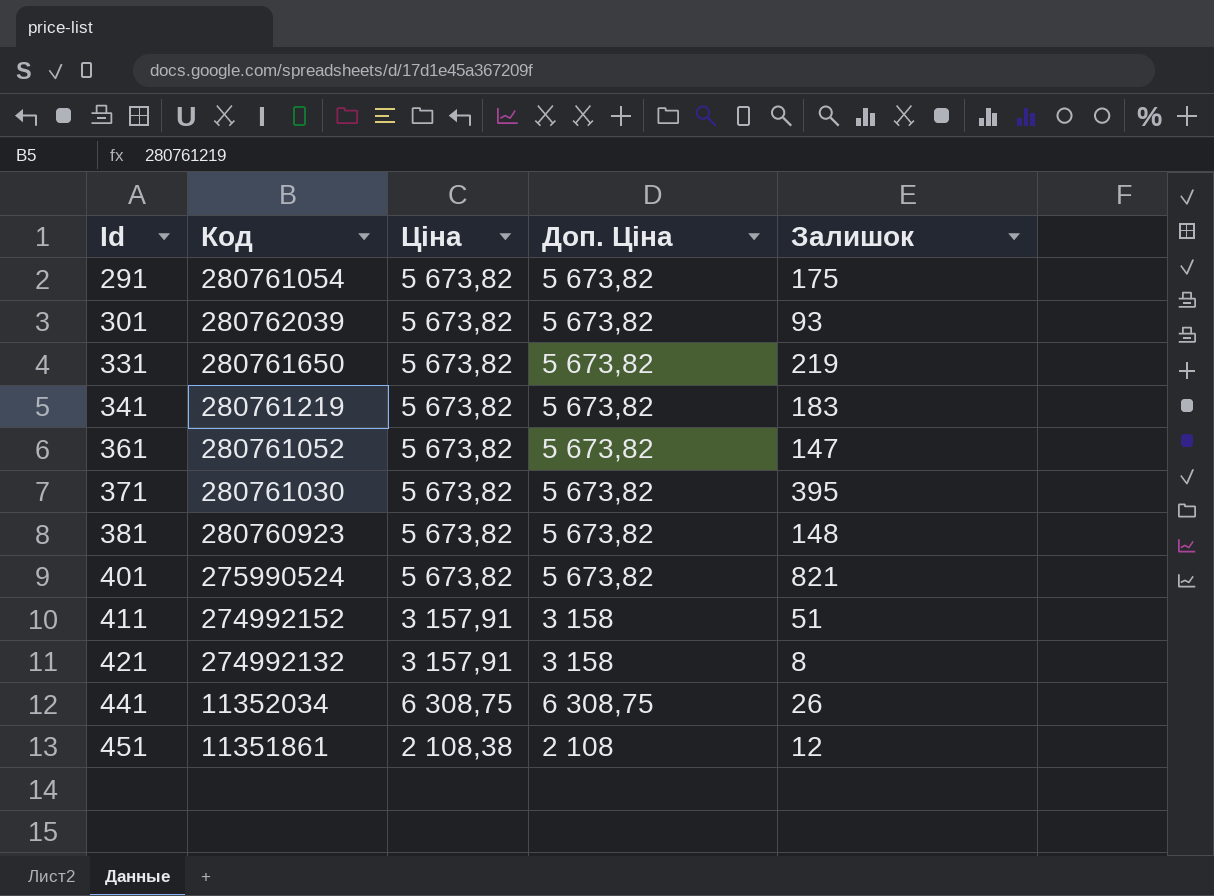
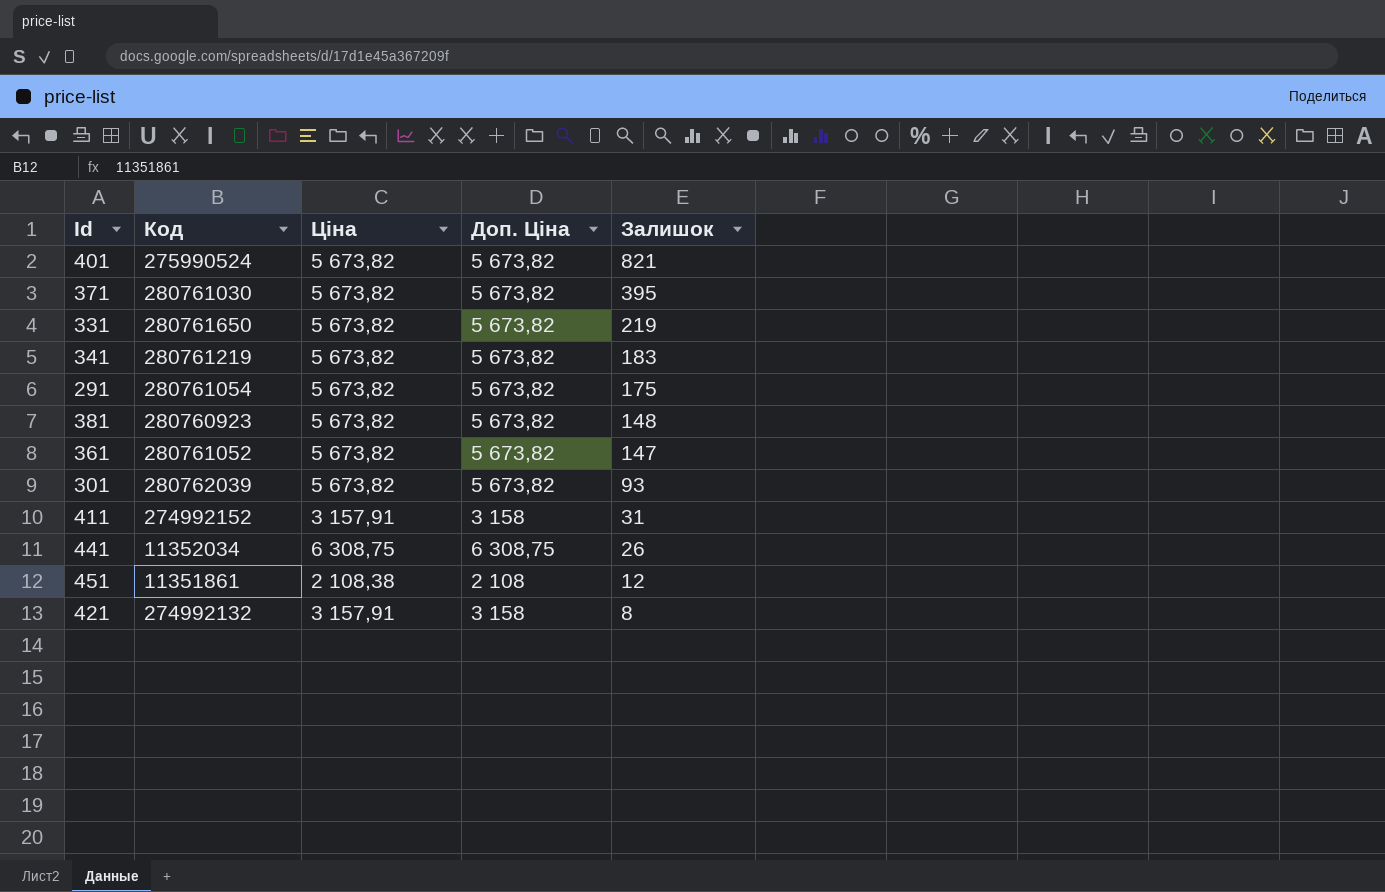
row order: Id ascending -> Залишок descending
411 | Залишок: 51 -> 31

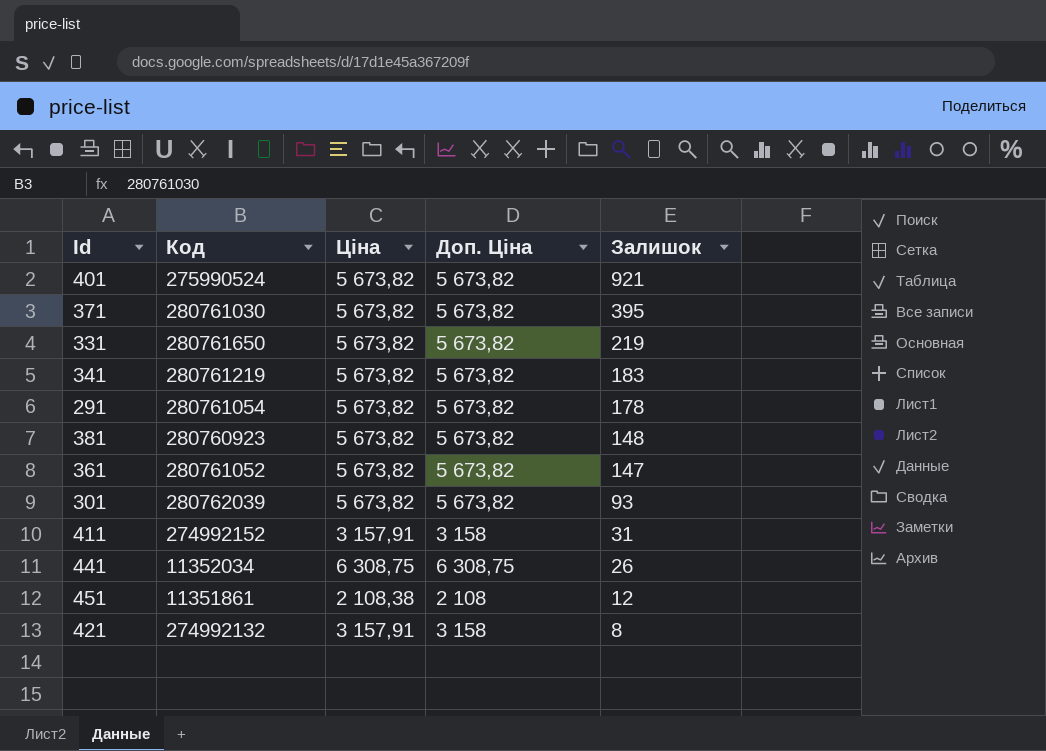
401 | Залишок: 821 -> 921
291 | Залишок: 175 -> 178

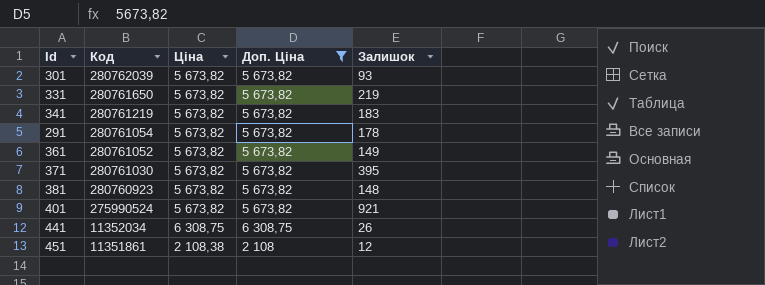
filter: none -> Доп. Ціна != 3 158
row order: Залишок descending -> Код descending
361 | Залишок: 147 -> 149

